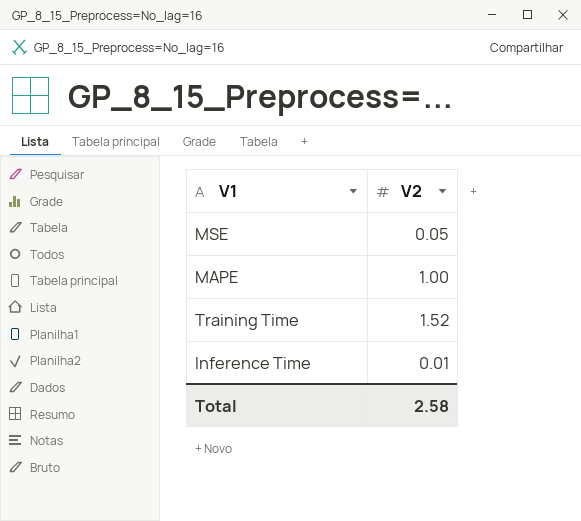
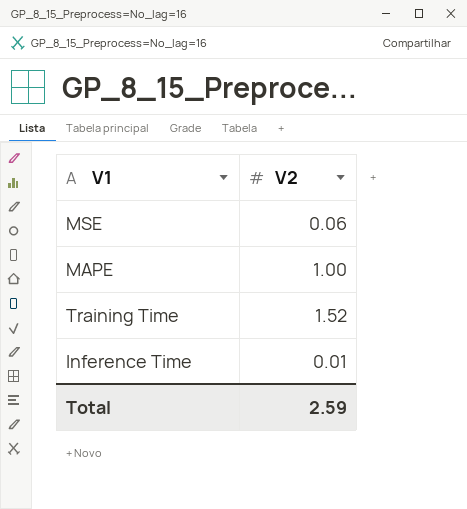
MSE | V2: 0.05 -> 0.06
Total | V2: 2.58 -> 2.59

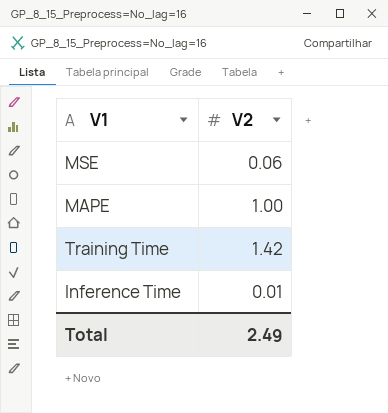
Training Time | V2: 1.52 -> 1.42
Total | V2: 2.59 -> 2.49

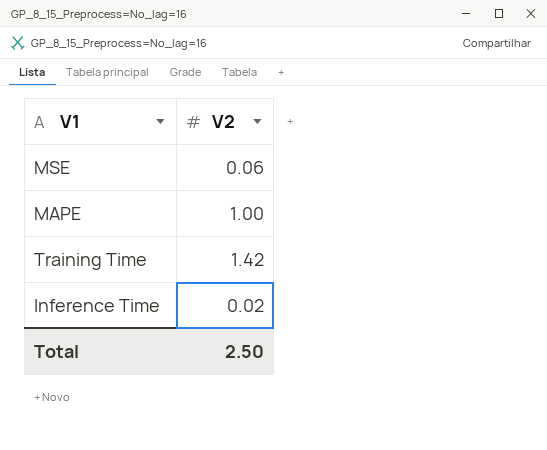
Inference Time | V2: 0.01 -> 0.02
Total | V2: 2.49 -> 2.50

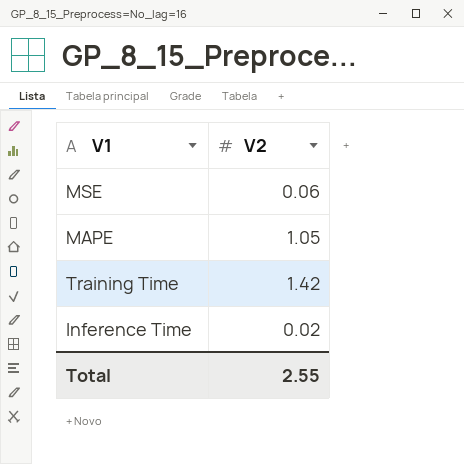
MAPE | V2: 1.00 -> 1.05
Total | V2: 2.50 -> 2.55

